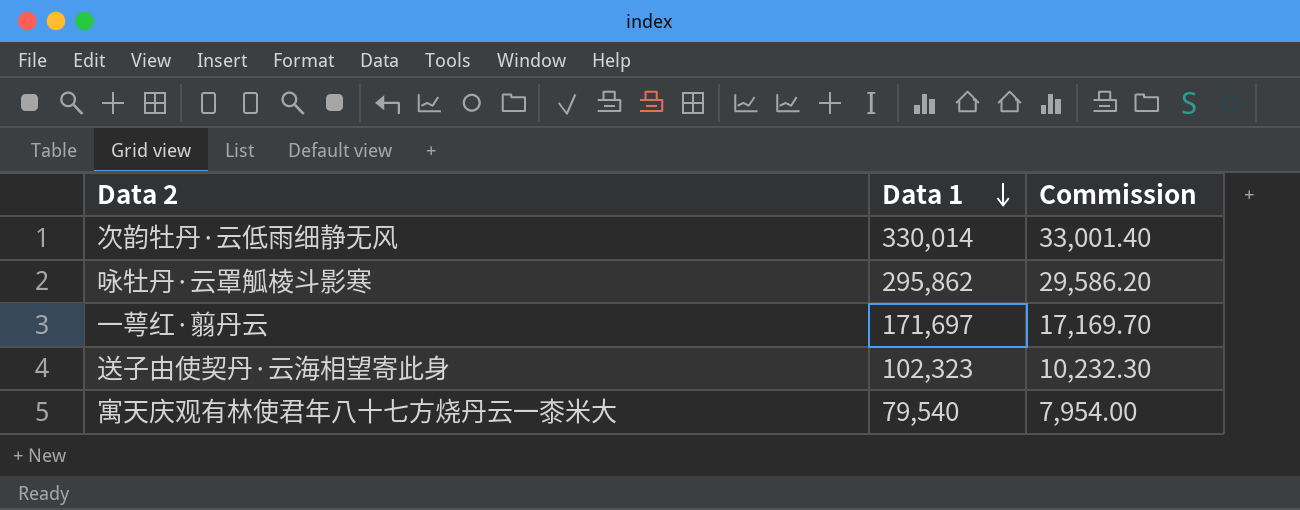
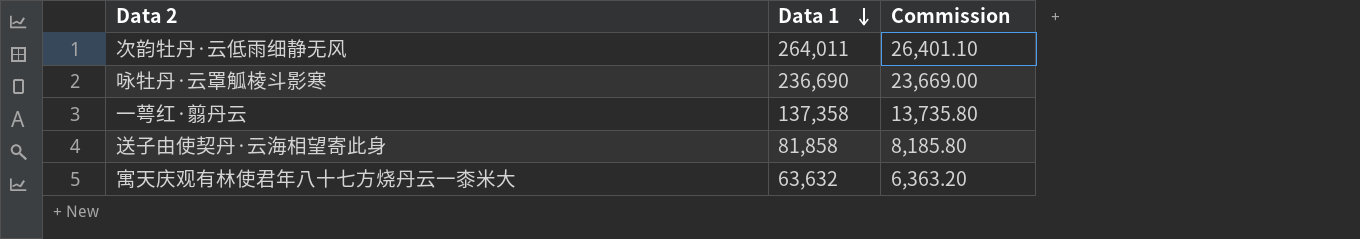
次韵牡丹·云低雨细静无风 | Data 1: 330,014 -> 264,011
次韵牡丹·云低雨细静无风 | Commission: 33,001.40 -> 26,401.10
咏牡丹·云罩觚棱斗影寒 | Data 1: 295,862 -> 236,690
咏牡丹·云罩觚棱斗影寒 | Commission: 29,586.20 -> 23,669.00
一萼红·翦丹云 | Data 1: 171,697 -> 137,358
一萼红·翦丹云 | Commission: 17,169.70 -> 13,735.80
送子由使契丹·云海相望寄此身 | Data 1: 102,323 -> 81,858
送子由使契丹·云海相望寄此身 | Commission: 10,232.30 -> 8,185.80
寓天庆观有林使君年八十七方烧丹云一桼米大 | Data 1: 79,540 -> 63,632
寓天庆观有林使君年八十七方烧丹云一桼米大 | Commission: 7,954.00 -> 6,363.20

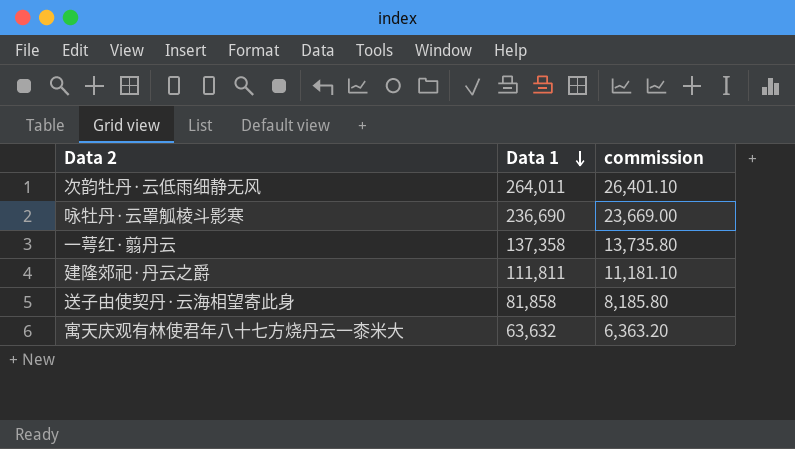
column name: Commission -> commission
row 建隆郊祀·丹云之爵: none -> 111,811 | 11,181.10

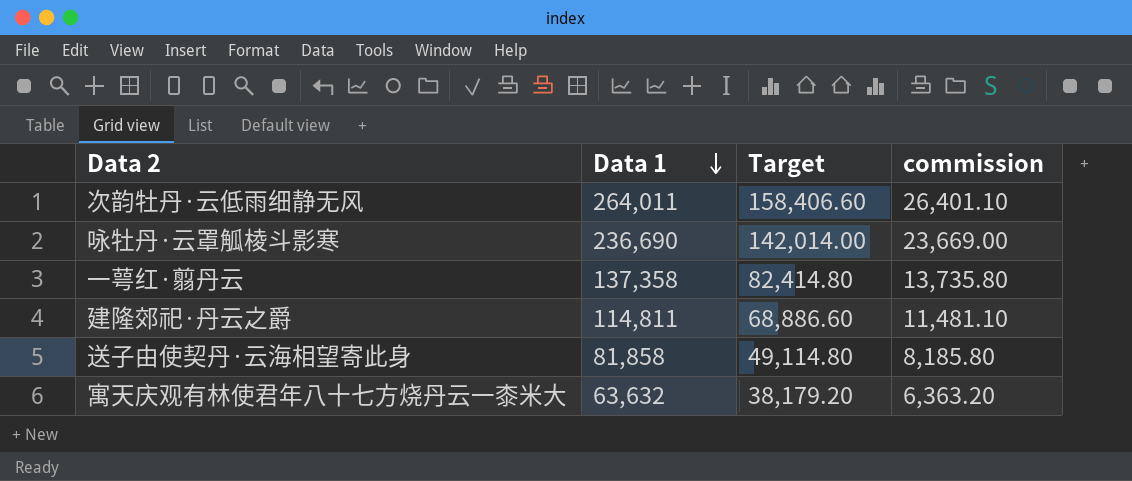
column Target | formula: none -> [Data 1] * 0.6
建隆郊祀·丹云之爵 | Data 1: 111,811 -> 114,811
建隆郊祀·丹云之爵 | commission: 11,181.10 -> 11,481.10

